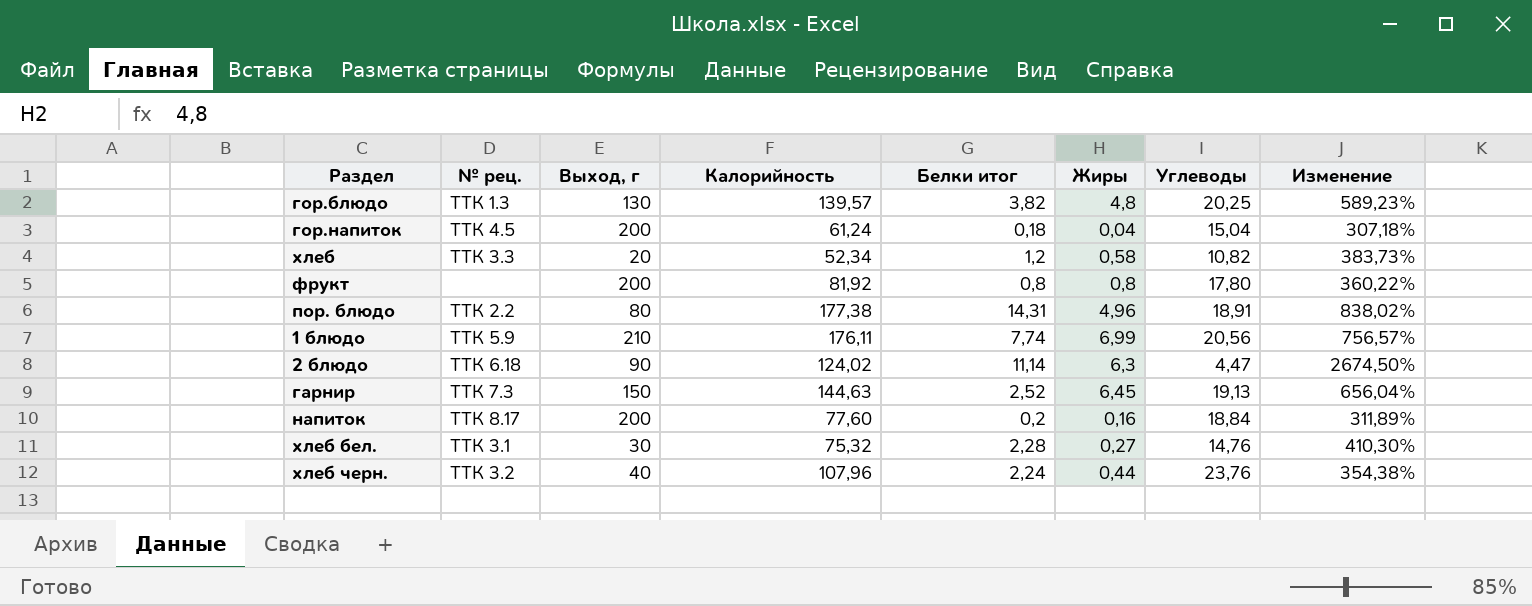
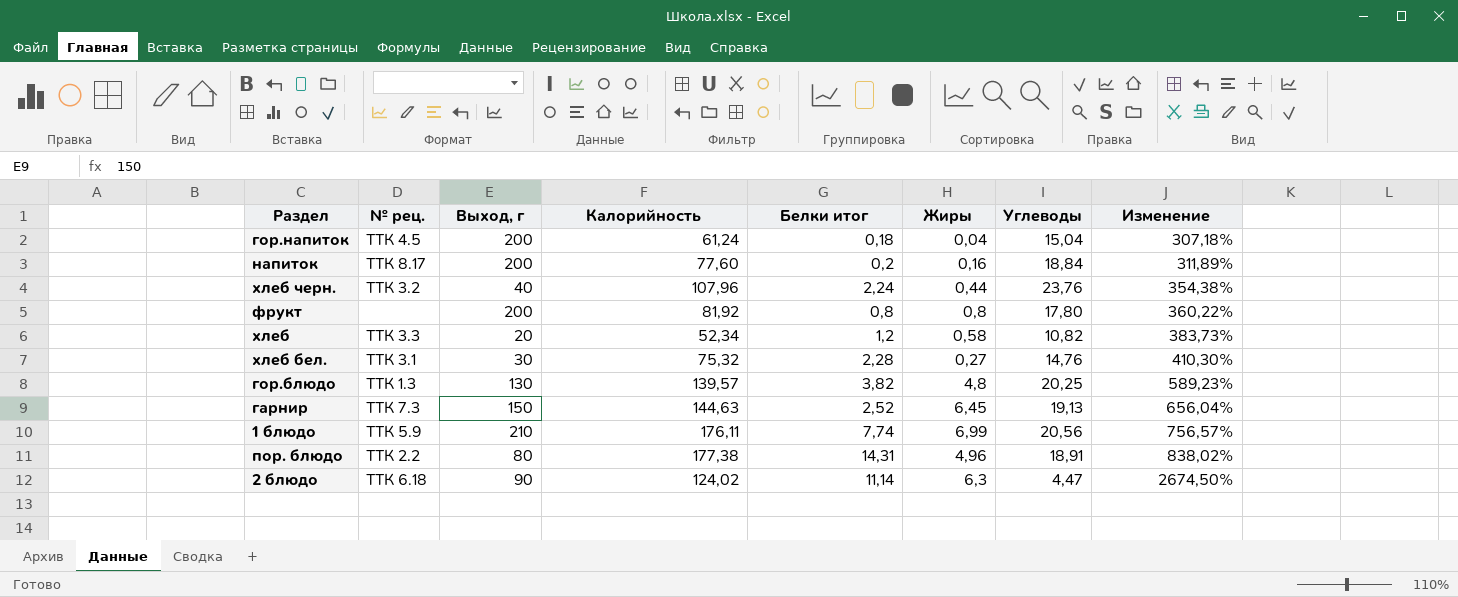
row order: none -> Изменение ascending

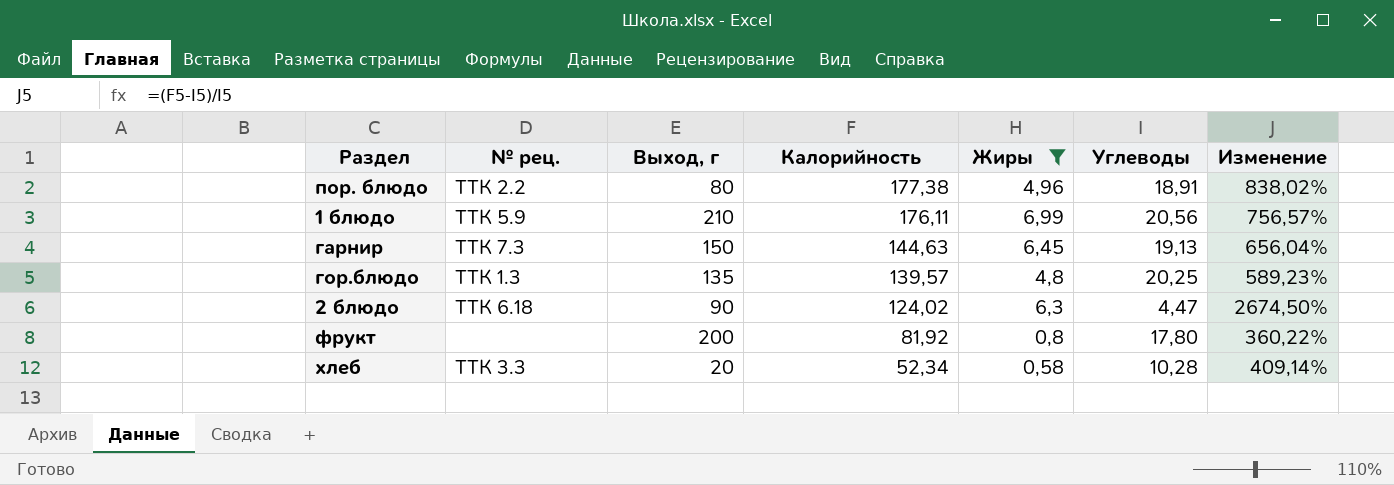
filter: none -> Жиры >= 0,58
row order: Изменение ascending -> Калорийность descending
column Белки итог | position: 5 -> none
гор.блюдо | Выход, г: 130 -> 135
хлеб | Углеводы: 10,82 -> 10,28
хлеб | Изменение: 383,73% -> 409,14%

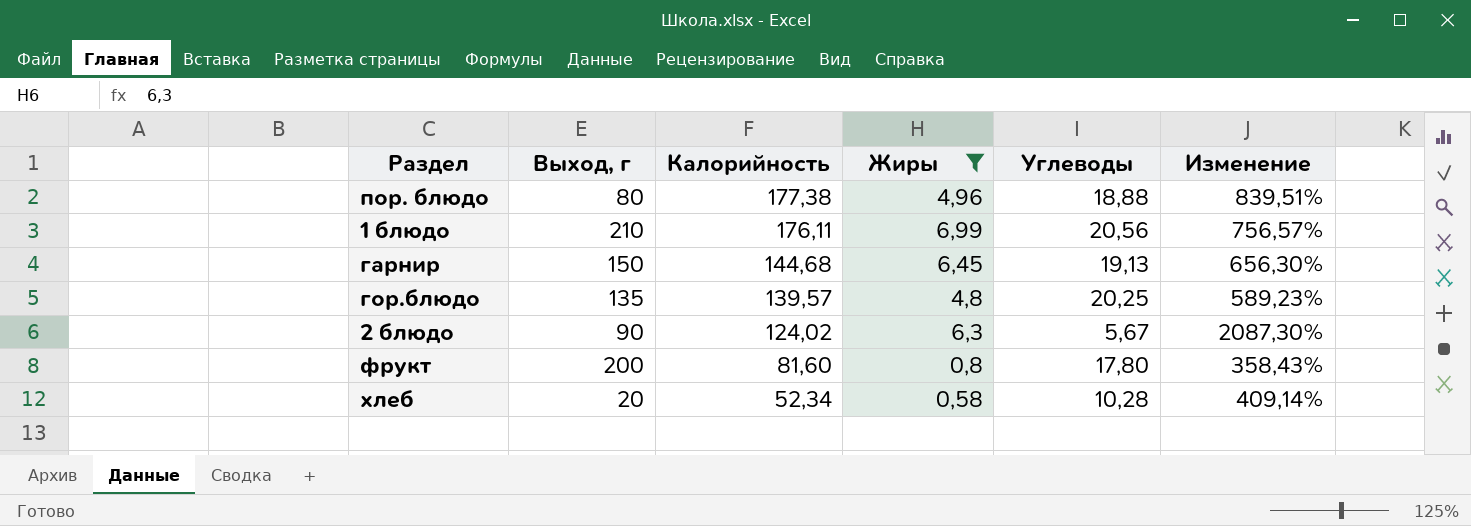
column № рец. | position: 2 -> none
пор. блюдо | Углеводы: 18,91 -> 18,88
пор. блюдо | Изменение: 838,02% -> 839,51%
гарнир | Калорийность: 144,63 -> 144,68
гарнир | Изменение: 656,04% -> 656,30%
2 блюдо | Углеводы: 4,47 -> 5,67
2 блюдо | Изменение: 2674,50% -> 2087,30%
фрукт | Калорийность: 81,92 -> 81,60
фрукт | Изменение: 360,22% -> 358,43%

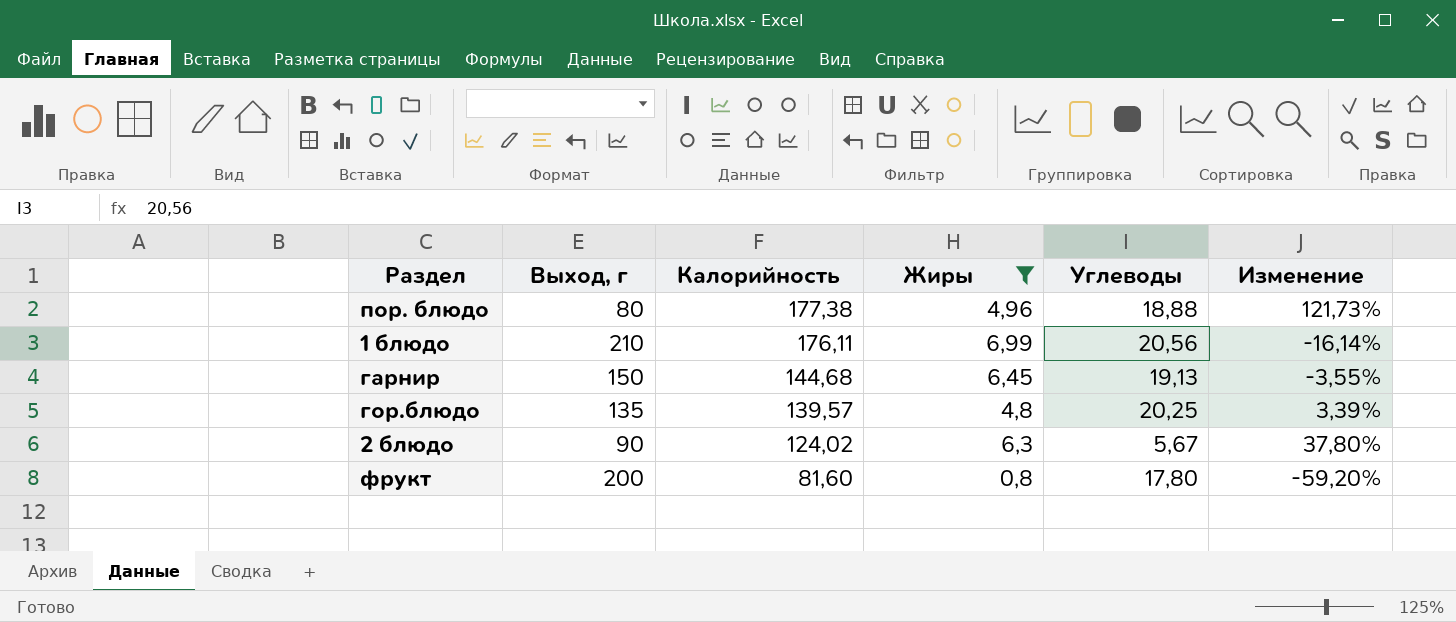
column Изменение | formula: ([Калорийность] - [Углеводы]) / [Углеводы] -> ([Калорийность] - [Выход, г]) / [Выход, г]
row хлеб: 20 | 52,34 | 0,58 | 10,28 | 409,14% -> none

